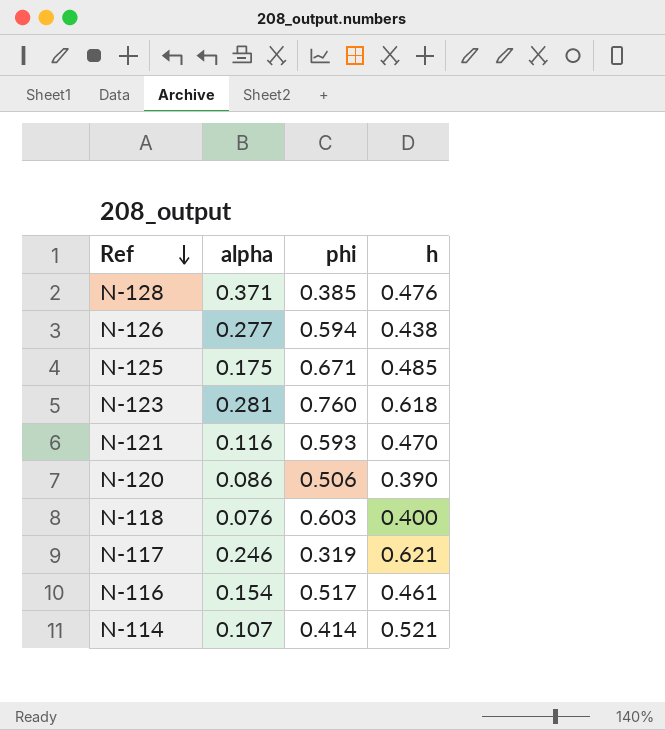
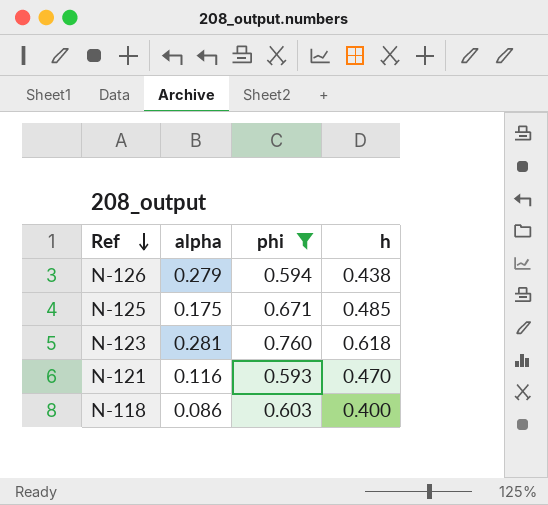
filter: none -> phi >= 0.593
N-126 | alpha: 0.277 -> 0.279
N-118 | alpha: 0.076 -> 0.086

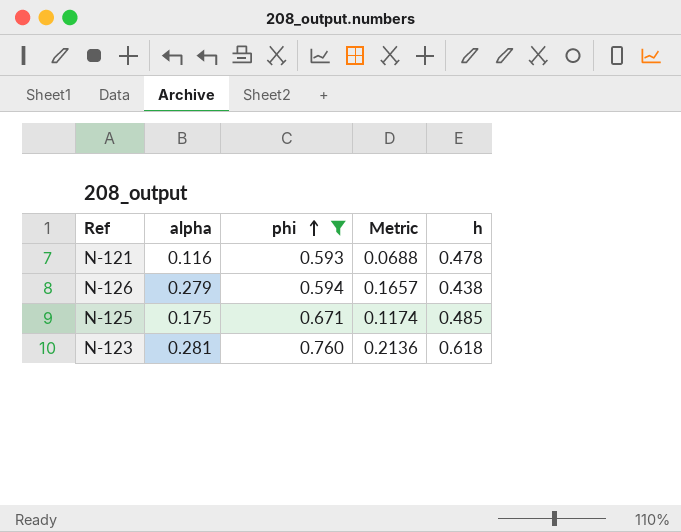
row order: Ref descending -> phi ascending
column Metric | formula: none -> [alpha] * [phi]
row N-118: 0.086 | 0.603 | 0.400 -> none
N-121 | h: 0.470 -> 0.478

